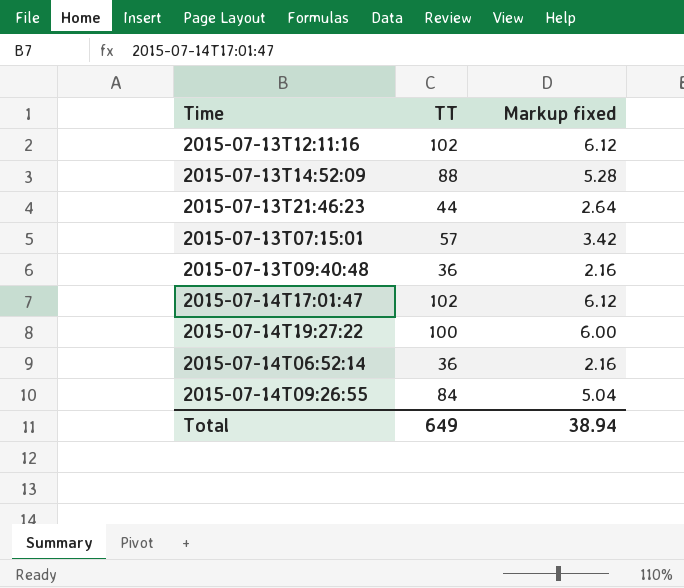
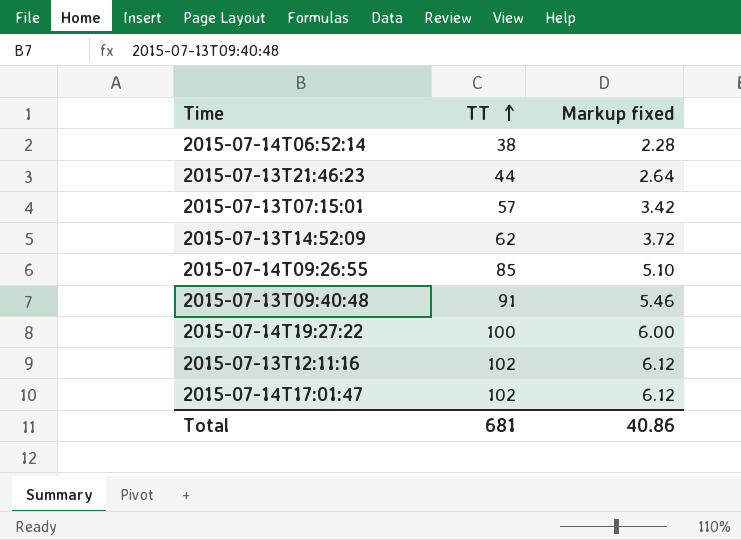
row order: none -> TT ascending
2015-07-14T06:52:14 | TT: 36 -> 38
2015-07-14T06:52:14 | Markup fixed: 2.16 -> 2.28
2015-07-13T14:52:09 | TT: 88 -> 62
2015-07-13T14:52:09 | Markup fixed: 5.28 -> 3.72
2015-07-14T09:26:55 | TT: 84 -> 85
2015-07-14T09:26:55 | Markup fixed: 5.04 -> 5.10
2015-07-13T09:40:48 | TT: 36 -> 91
2015-07-13T09:40:48 | Markup fixed: 2.16 -> 5.46
Total | TT: 649 -> 681
Total | Markup fixed: 38.94 -> 40.86

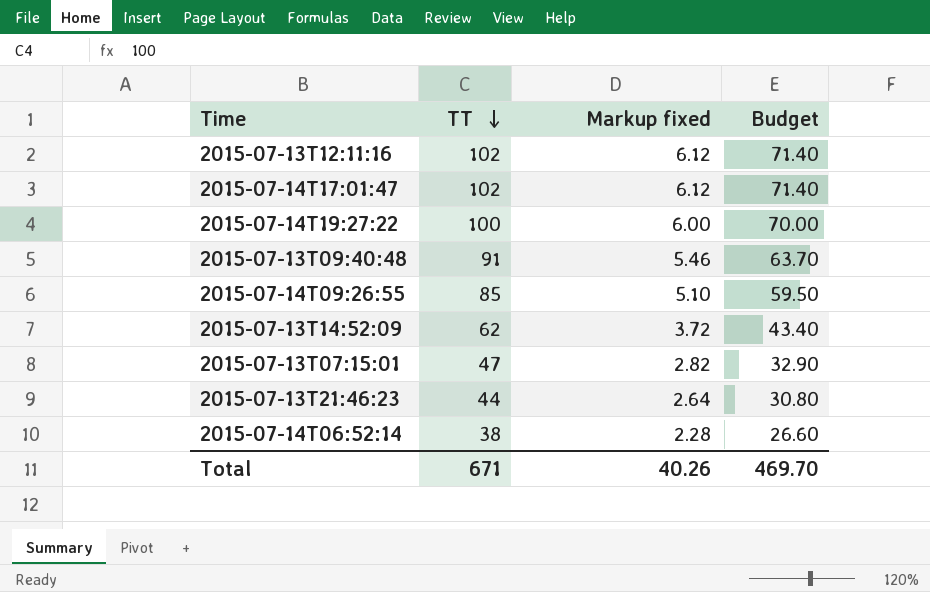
row order: TT ascending -> TT descending
column Budget | formula: none -> [TT] * 0.7
2015-07-13T07:15:01 | TT: 57 -> 47
2015-07-13T07:15:01 | Markup fixed: 3.42 -> 2.82
Total | TT: 681 -> 671
Total | Markup fixed: 40.86 -> 40.26

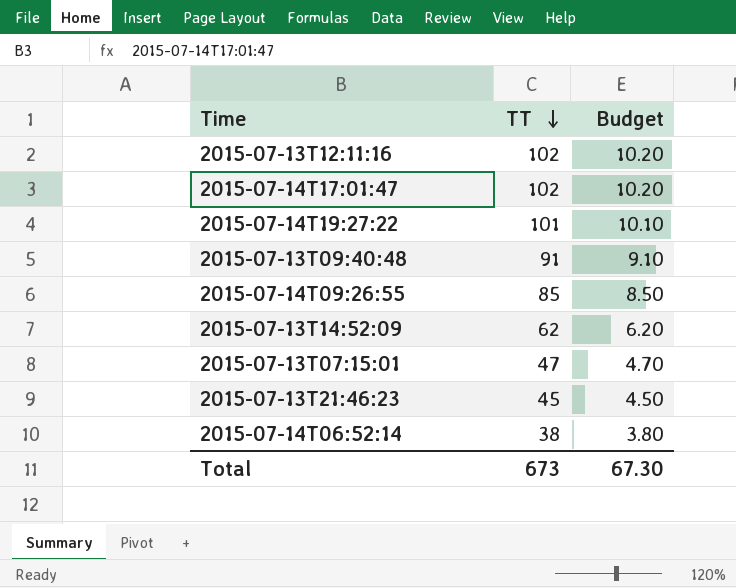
column Markup fixed | formula: [TT] * 0.06 -> none
column Budget | formula: [TT] * 0.7 -> [TT] * 0.1
2015-07-14T19:27:22 | TT: 100 -> 101
2015-07-13T21:46:23 | TT: 44 -> 45
Total | TT: 671 -> 673
Total | Budget: 469.70 -> 67.30

